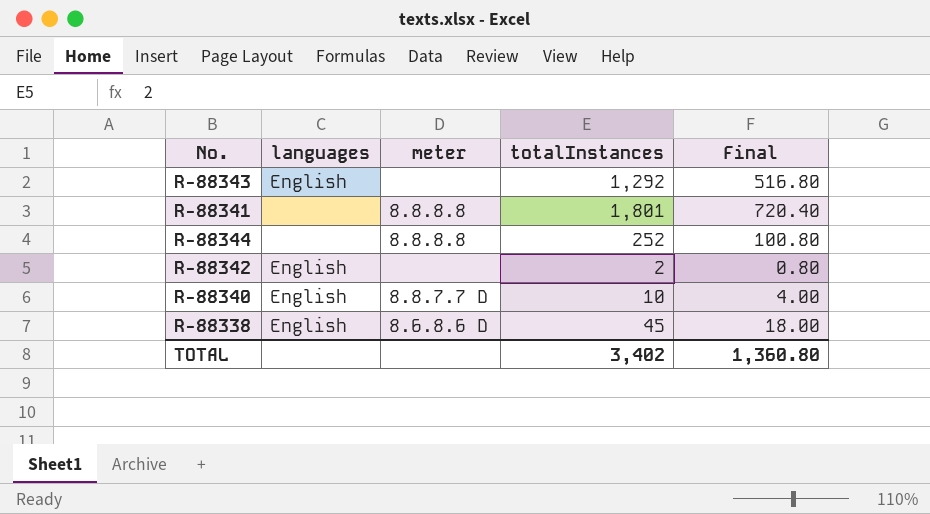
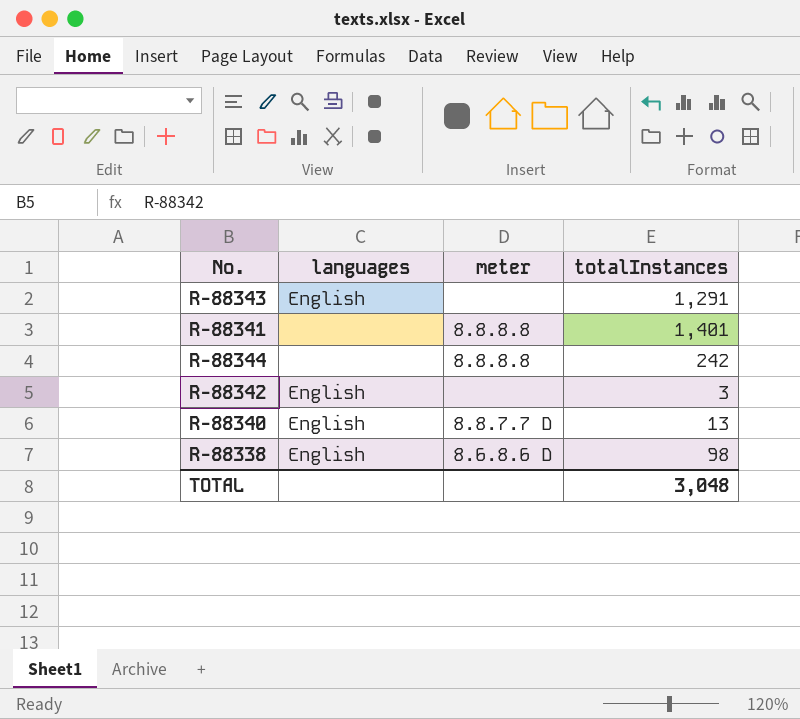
column Final | formula: [totalInstances] * 0.4 -> none
R-88343 | totalInstances: 1,292 -> 1,291
R-88341 | totalInstances: 1,801 -> 1,401
R-88344 | totalInstances: 252 -> 242
R-88342 | totalInstances: 2 -> 3
R-88340 | totalInstances: 10 -> 13
R-88338 | totalInstances: 45 -> 98
TOTAL | totalInstances: 3,402 -> 3,048

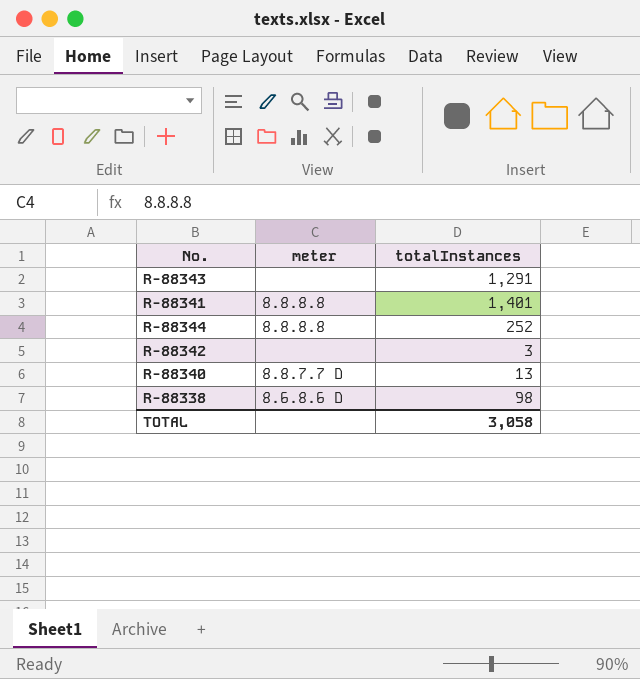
column languages | position: 2 -> none
R-88344 | totalInstances: 242 -> 252
TOTAL | totalInstances: 3,048 -> 3,058

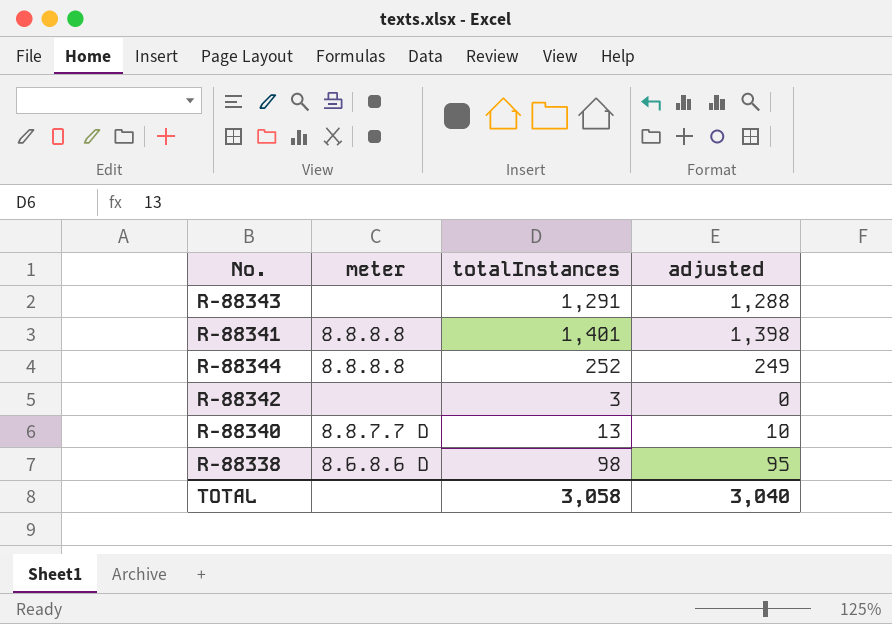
column adjusted | formula: none -> [totalInstances] - 3

